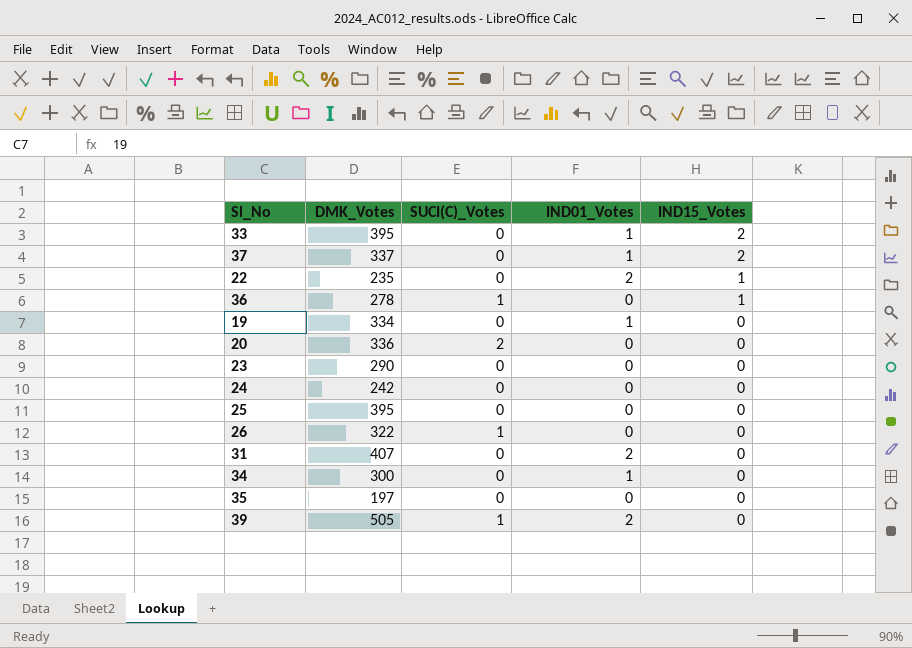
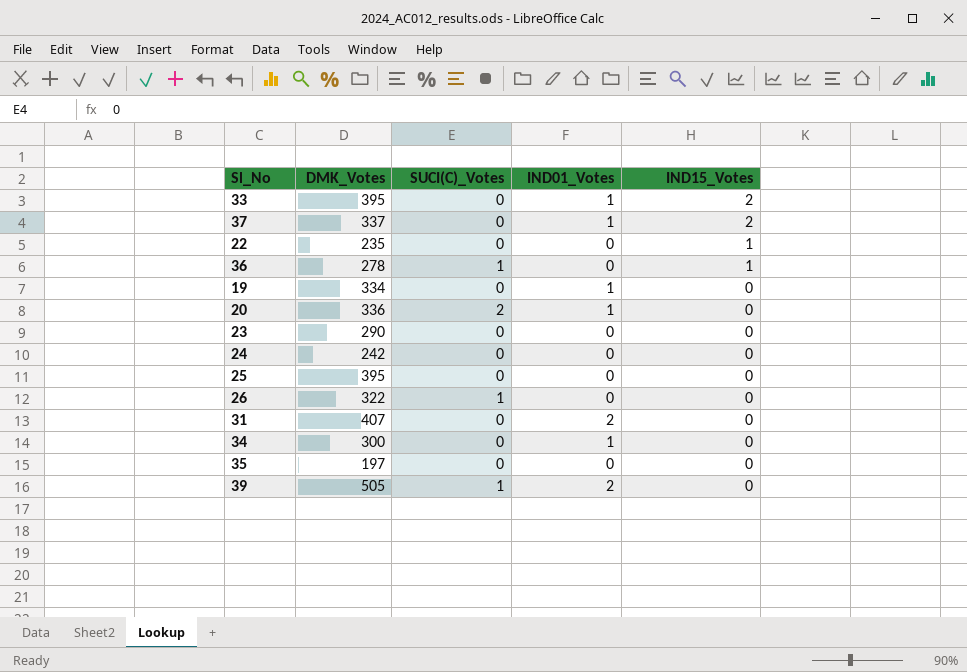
22 | IND01_Votes: 2 -> 0
20 | IND01_Votes: 0 -> 1

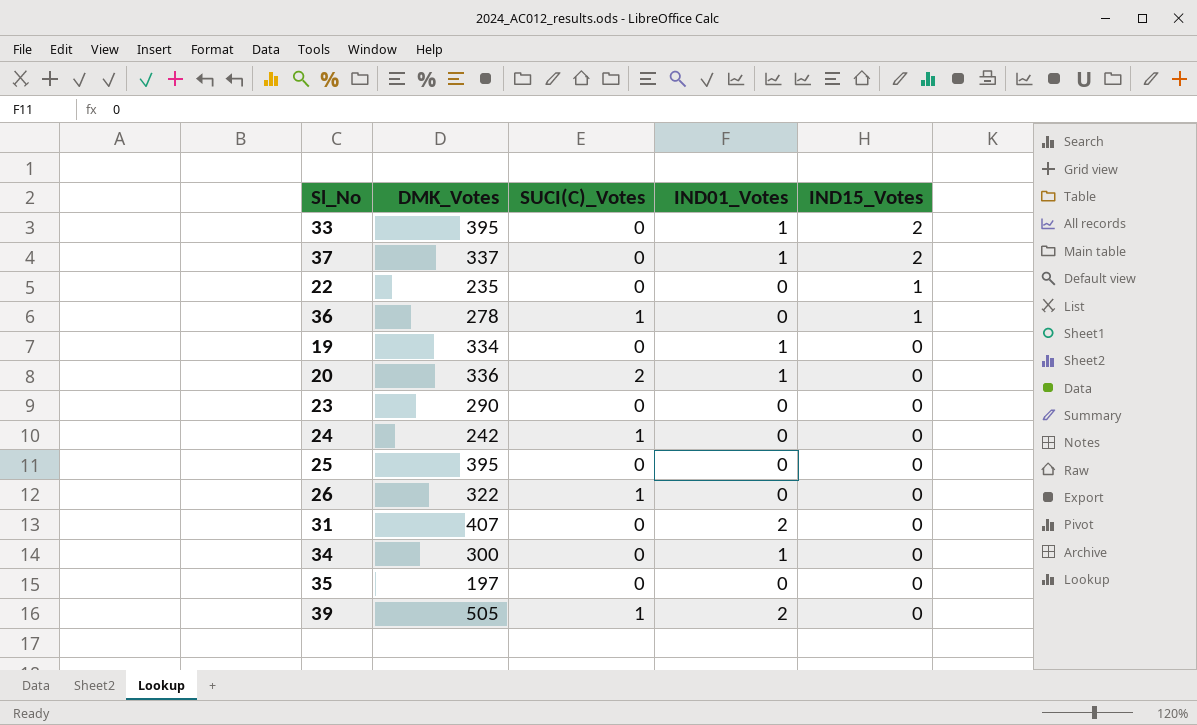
24 | SUCI(C)_Votes: 0 -> 1

